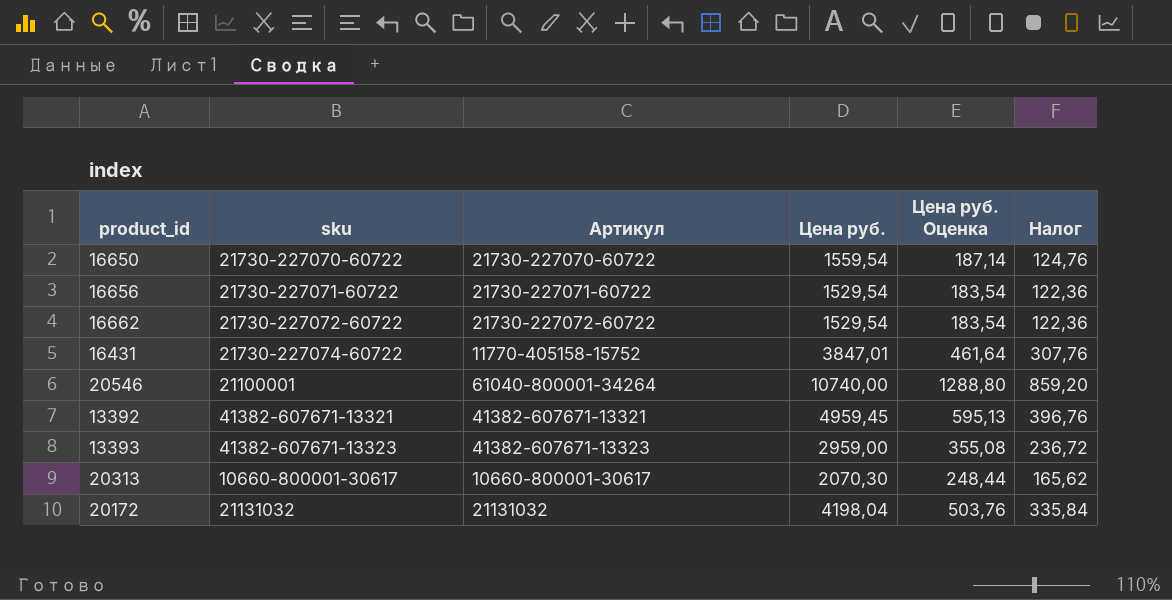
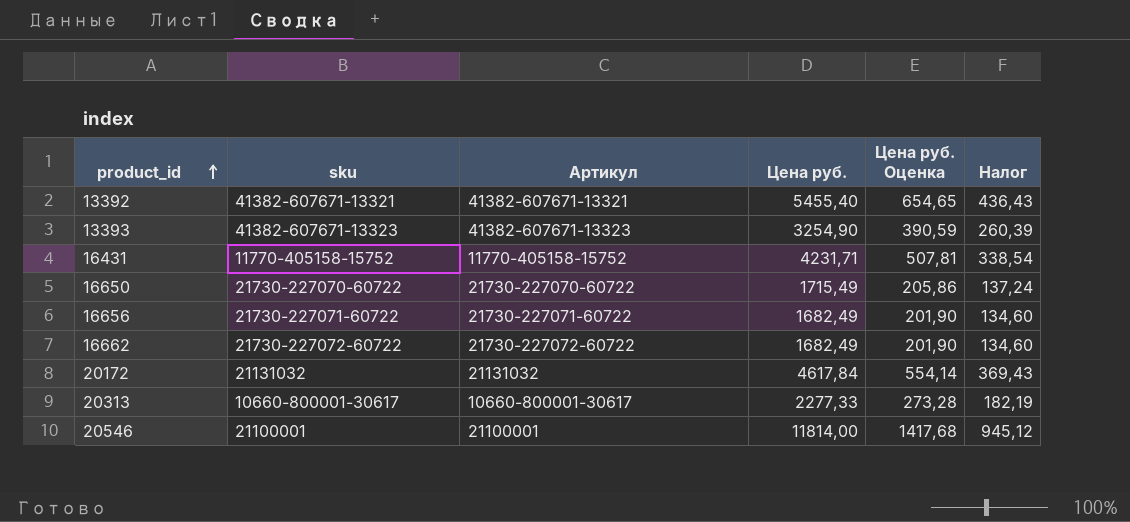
row order: none -> product_id ascending
13392 | Цена руб.: 4959,45 -> 5455,40
13392 | Цена руб. Оценка: 595,13 -> 654,65
13392 | Налог: 396,76 -> 436,43
13393 | Цена руб.: 2959,00 -> 3254,90
13393 | Цена руб. Оценка: 355,08 -> 390,59
13393 | Налог: 236,72 -> 260,39
16431 | sku: 21730-227074-60722 -> 11770-405158-15752
16431 | Цена руб.: 3847,01 -> 4231,71
16431 | Цена руб. Оценка: 461,64 -> 507,81
16431 | Налог: 307,76 -> 338,54
16650 | Цена руб.: 1559,54 -> 1715,49
16650 | Цена руб. Оценка: 187,14 -> 205,86
16650 | Налог: 124,76 -> 137,24
16656 | Цена руб.: 1529,54 -> 1682,49
16656 | Цена руб. Оценка: 183,54 -> 201,90
16656 | Налог: 122,36 -> 134,60
16662 | Цена руб.: 1529,54 -> 1682,49
16662 | Цена руб. Оценка: 183,54 -> 201,90
16662 | Налог: 122,36 -> 134,60
20172 | Цена руб.: 4198,04 -> 4617,84
20172 | Цена руб. Оценка: 503,76 -> 554,14
20172 | Налог: 335,84 -> 369,43
20313 | Цена руб.: 2070,30 -> 2277,33
20313 | Цена руб. Оценка: 248,44 -> 273,28
20313 | Налог: 165,62 -> 182,19
20546 | Артикул: 61040-800001-34264 -> 21100001
20546 | Цена руб.: 10740,00 -> 11814,00
20546 | Цена руб. Оценка: 1288,80 -> 1417,68
20546 | Налог: 859,20 -> 945,12

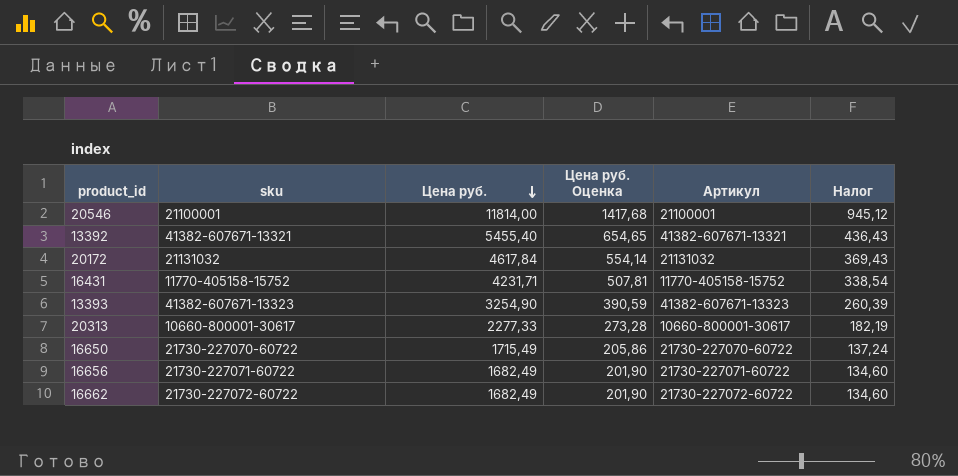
row order: product_id ascending -> Цена руб. descending
column Артикул | position: 3 -> 5

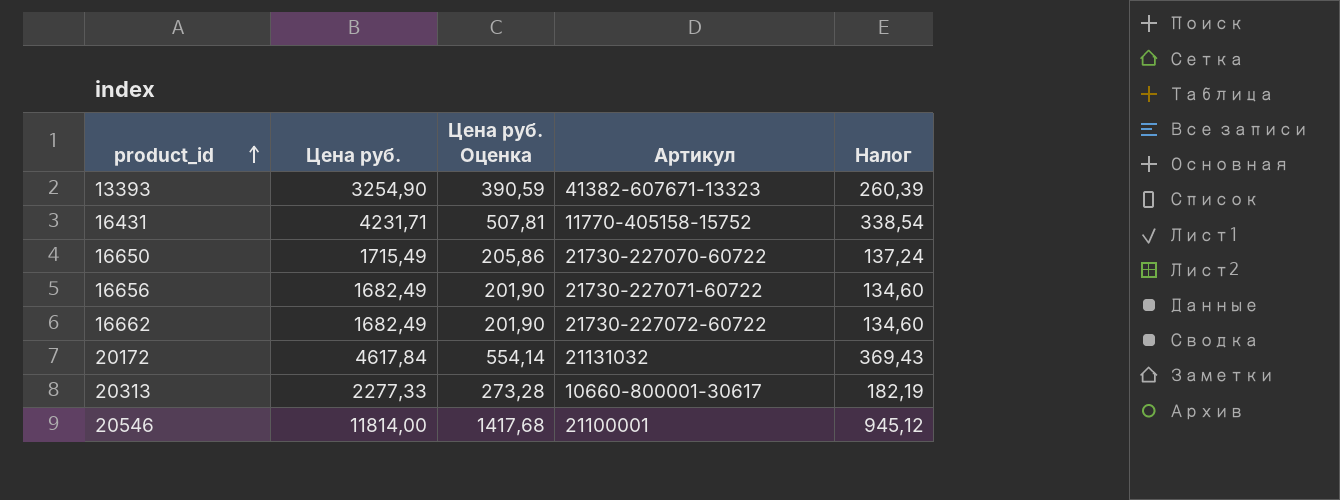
row order: Цена руб. descending -> product_id ascending
column sku | position: 2 -> none
row 13392: 41382-607671-13321 | 5455,40 | 654,65 | 41382-607671-13321 | 436,43 -> none

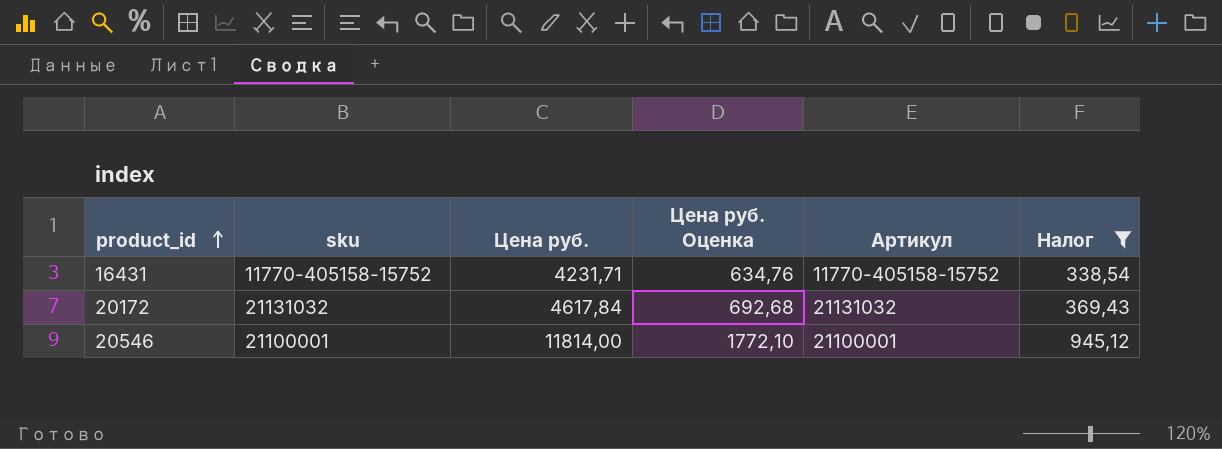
filter: none -> Налог >= 338,54
column sku | position: none -> 2
column Цена руб. Оценка | formula: [Цена руб.] * 0,12 -> [Цена руб.] * 0,15

